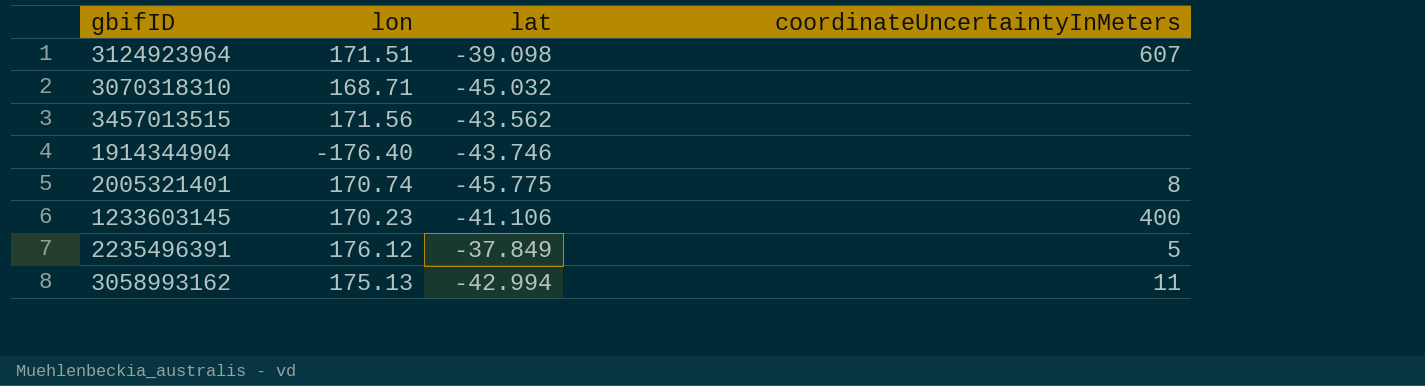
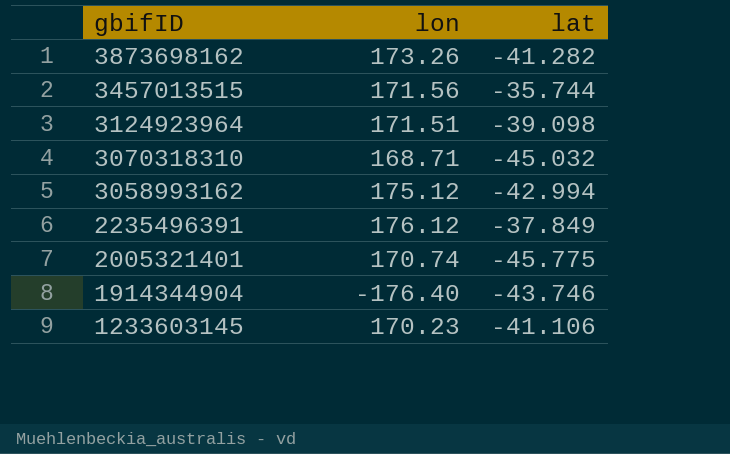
row order: none -> gbifID descending
column coordinateUncertaintyInMeters | position: 4 -> none
row 3873698162: none -> 173.26 | -41.282
3457013515 | lat: -43.562 -> -35.744
3058993162 | lon: 175.13 -> 175.12

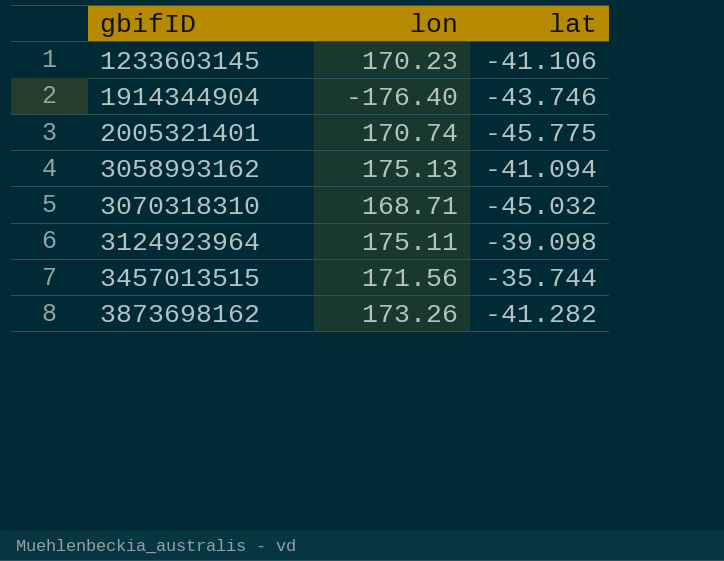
row order: gbifID descending -> gbifID ascending
row 2235496391: 176.12 | -37.849 -> none
3058993162 | lon: 175.12 -> 175.13
3058993162 | lat: -42.994 -> -41.094
3124923964 | lon: 171.51 -> 175.11

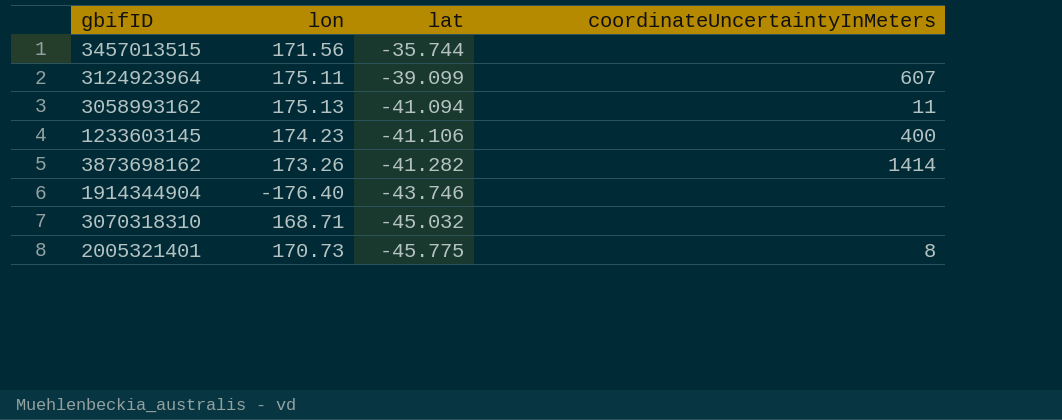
row order: gbifID ascending -> lat descending
column coordinateUncertaintyInMeters | position: none -> 4
3124923964 | lat: -39.098 -> -39.099
1233603145 | lon: 170.23 -> 174.23
2005321401 | lon: 170.74 -> 170.73

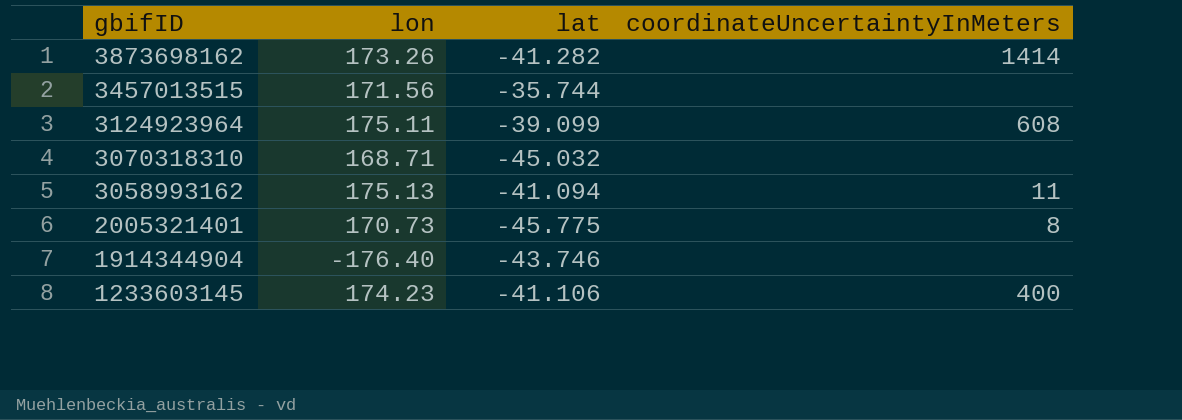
row order: lat descending -> gbifID descending
3124923964 | coordinateUncertaintyInMeters: 607 -> 608

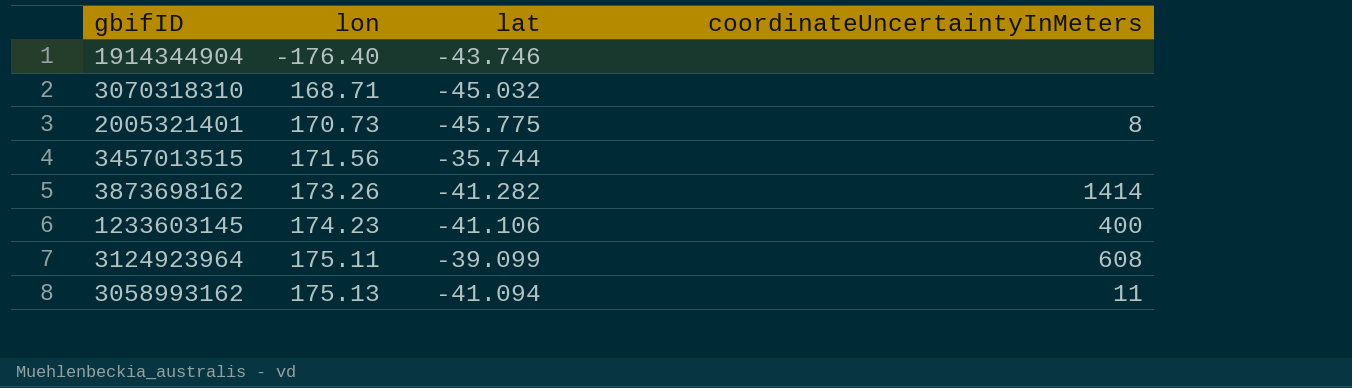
row order: gbifID descending -> lon ascending

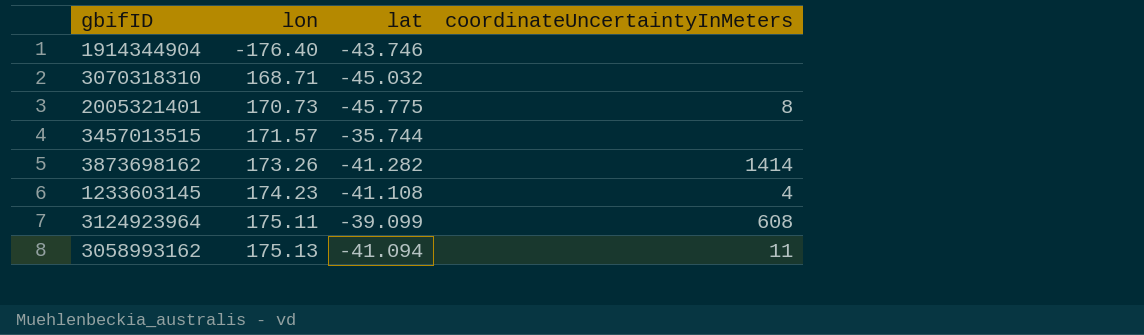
3457013515 | lon: 171.56 -> 171.57
1233603145 | lat: -41.106 -> -41.108
1233603145 | coordinateUncertaintyInMeters: 400 -> 4

